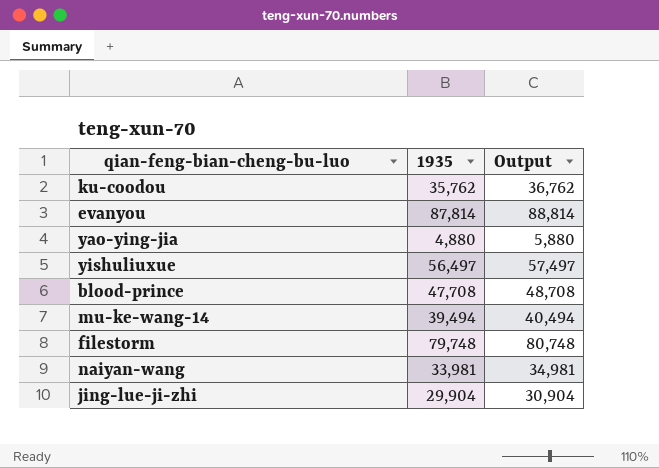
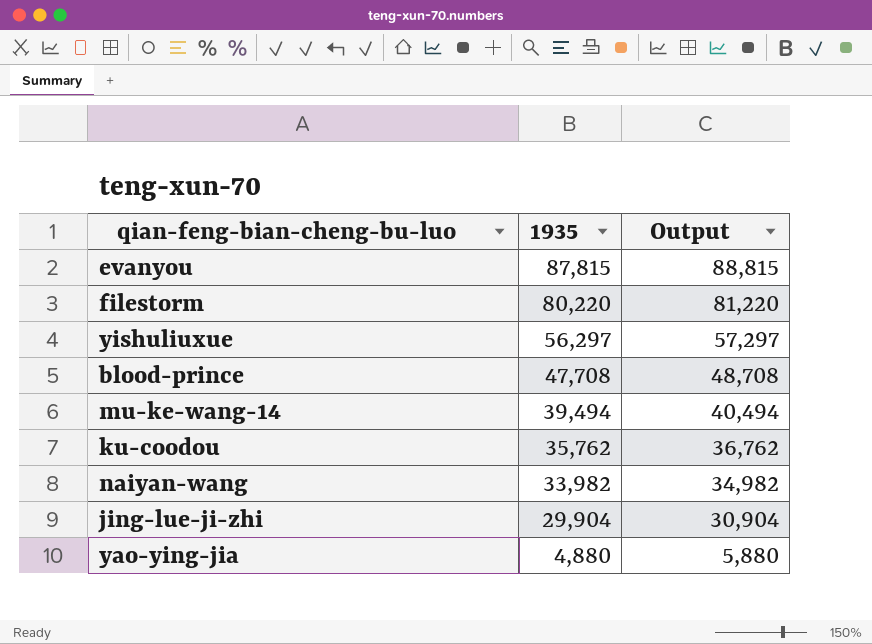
row order: none -> 1935 descending
evanyou | 1935: 87,814 -> 87,815
evanyou | Output: 88,814 -> 88,815
filestorm | 1935: 79,748 -> 80,220
filestorm | Output: 80,748 -> 81,220
yishuliuxue | 1935: 56,497 -> 56,297
yishuliuxue | Output: 57,497 -> 57,297
naiyan-wang | 1935: 33,981 -> 33,982
naiyan-wang | Output: 34,981 -> 34,982

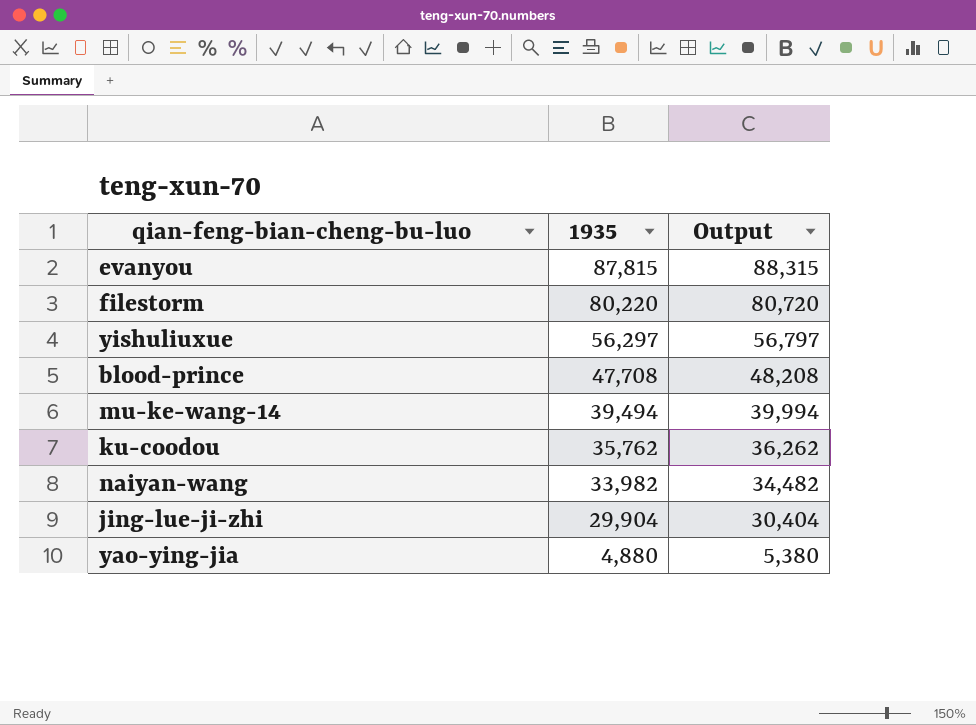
column Output | formula: [1935] + 1000 -> [1935] + 500

